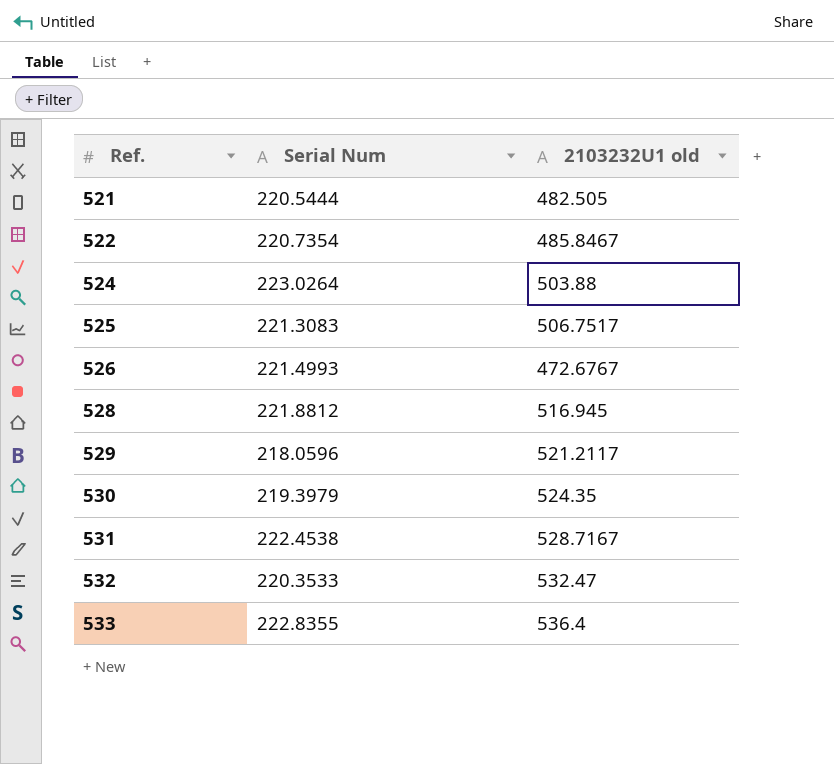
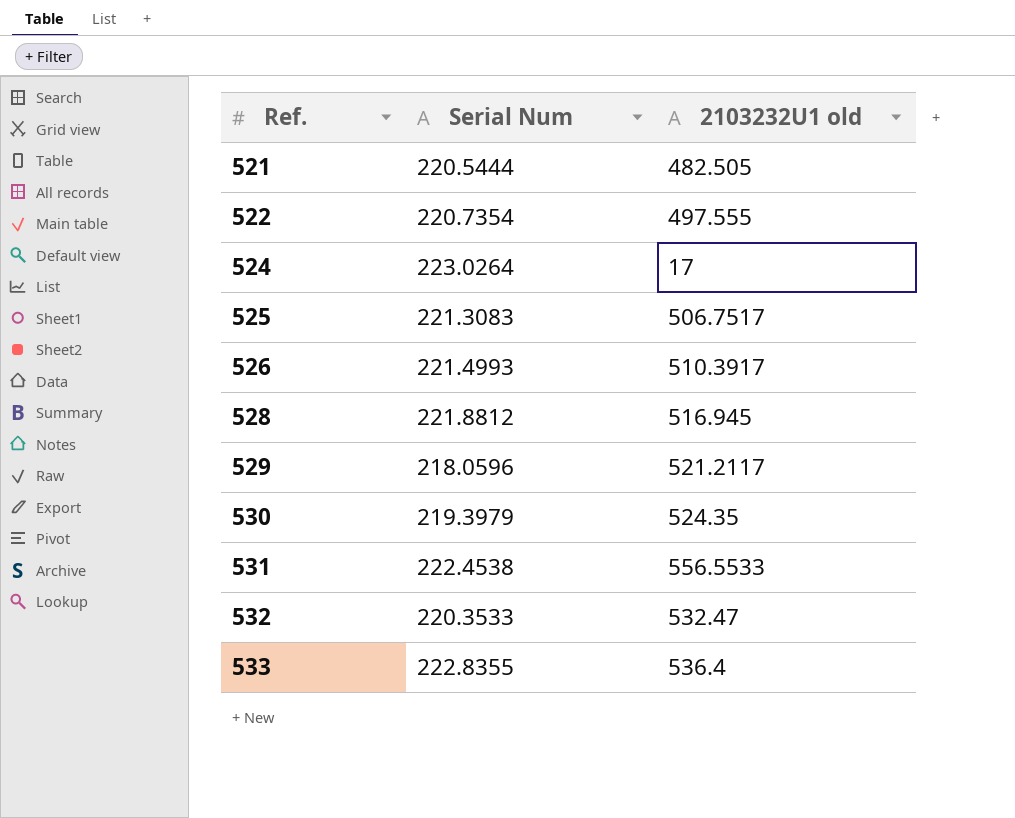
522 | 2103232U1 old: 485.8467 -> 497.555
524 | 2103232U1 old: 503.88 -> 17
526 | 2103232U1 old: 472.6767 -> 510.3917
531 | 2103232U1 old: 528.7167 -> 556.5533

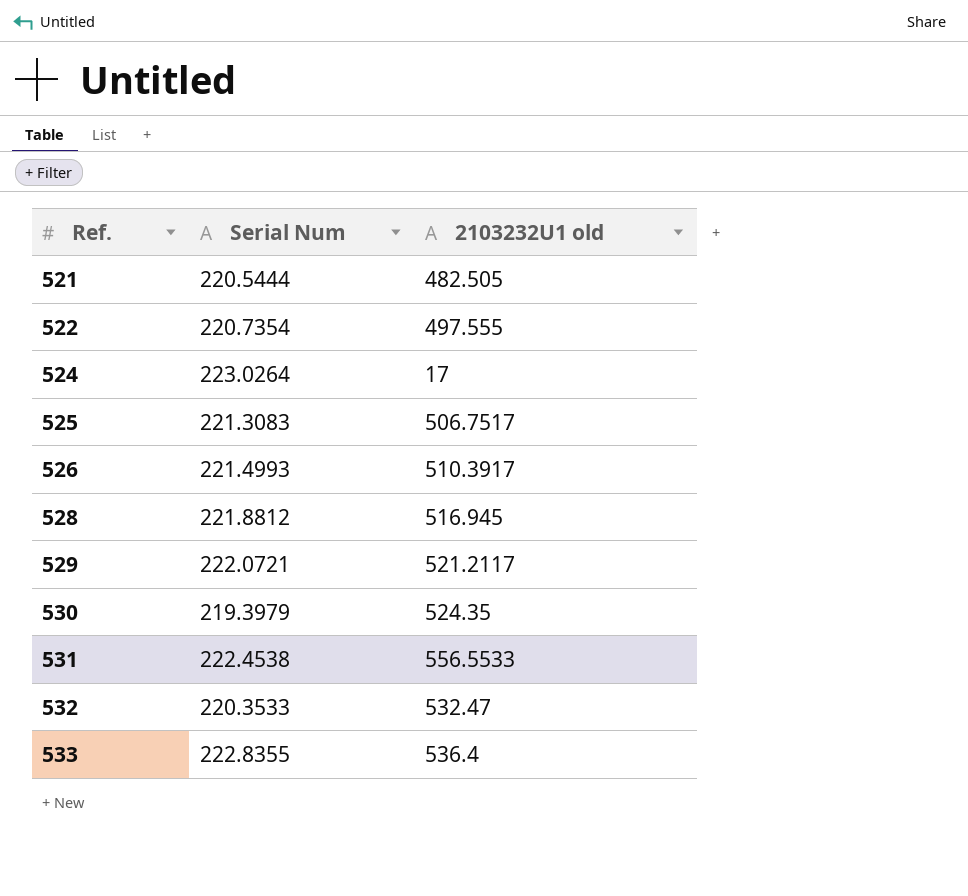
529 | Serial Num: 218.0596 -> 222.0721

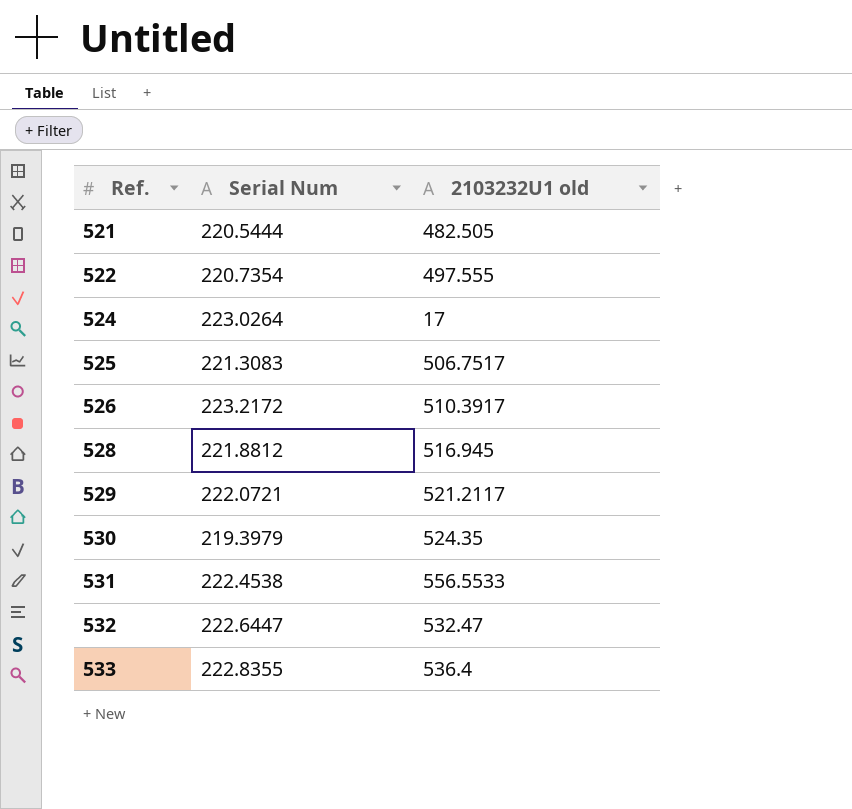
526 | Serial Num: 221.4993 -> 223.2172
532 | Serial Num: 220.3533 -> 222.6447

